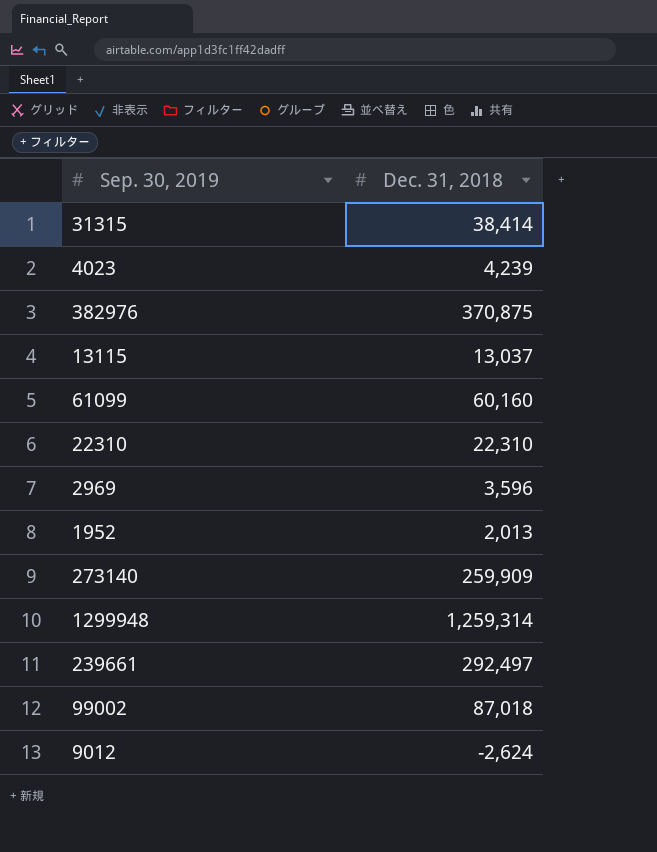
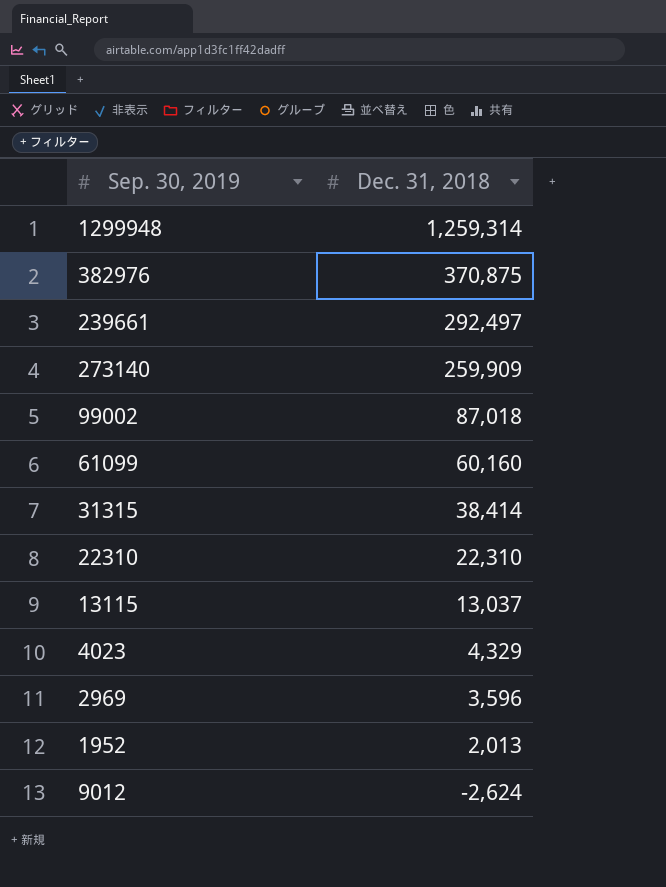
row order: none -> Dec. 31, 2018 descending
4023 | Dec. 31, 2018: 4,239 -> 4,329

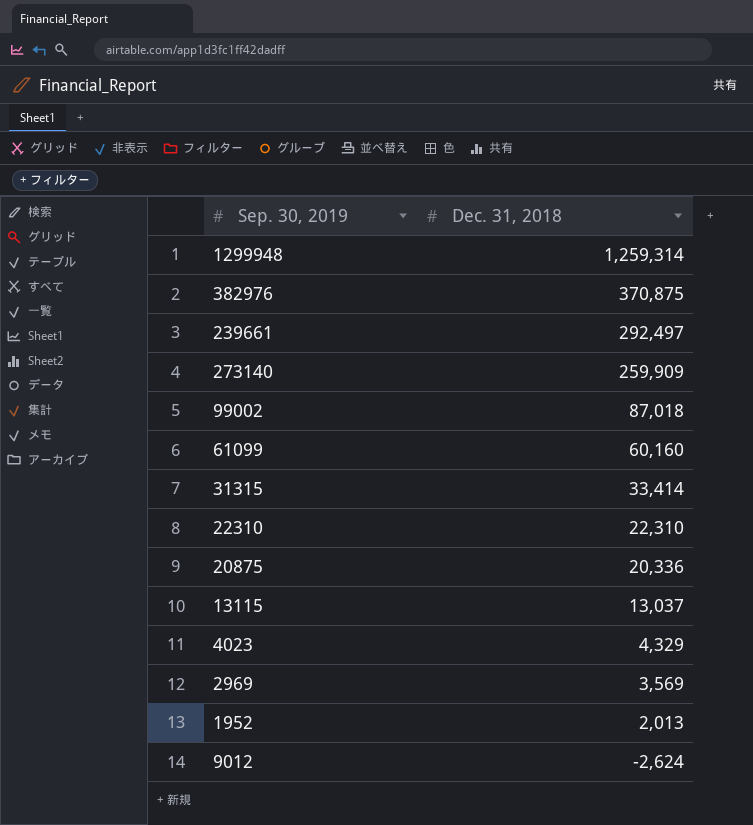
31315 | Dec. 31, 2018: 38,414 -> 33,414
row 20875: none -> 20,336
2969 | Dec. 31, 2018: 3,596 -> 3,569

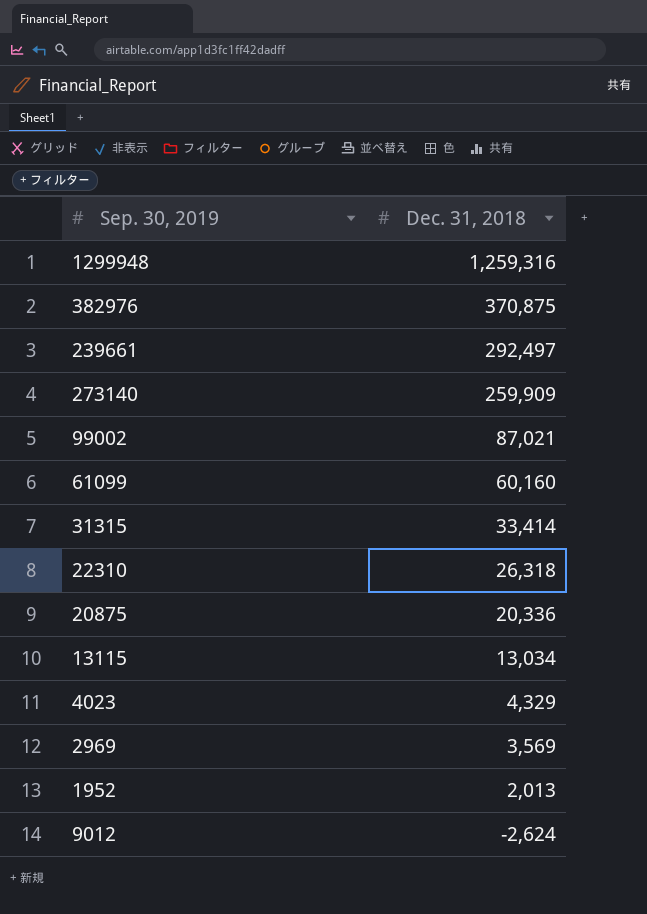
1299948 | Dec. 31, 2018: 1,259,314 -> 1,259,316
99002 | Dec. 31, 2018: 87,018 -> 87,021
22310 | Dec. 31, 2018: 22,310 -> 26,318
13115 | Dec. 31, 2018: 13,037 -> 13,034

